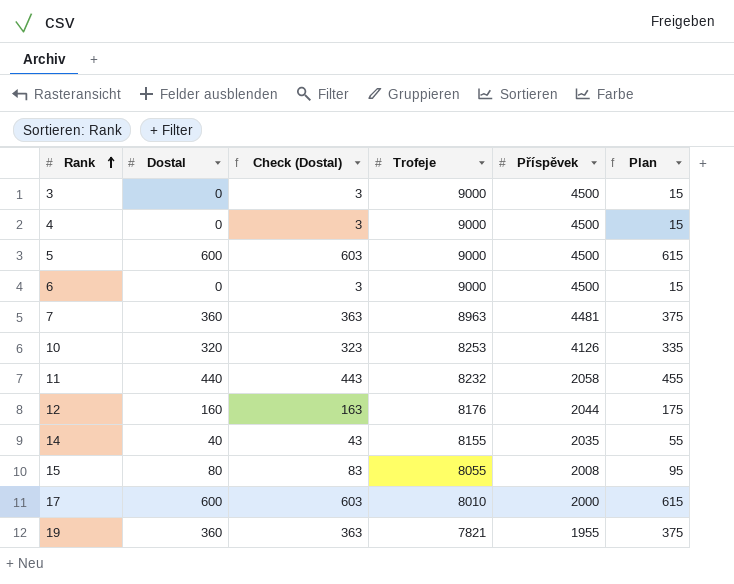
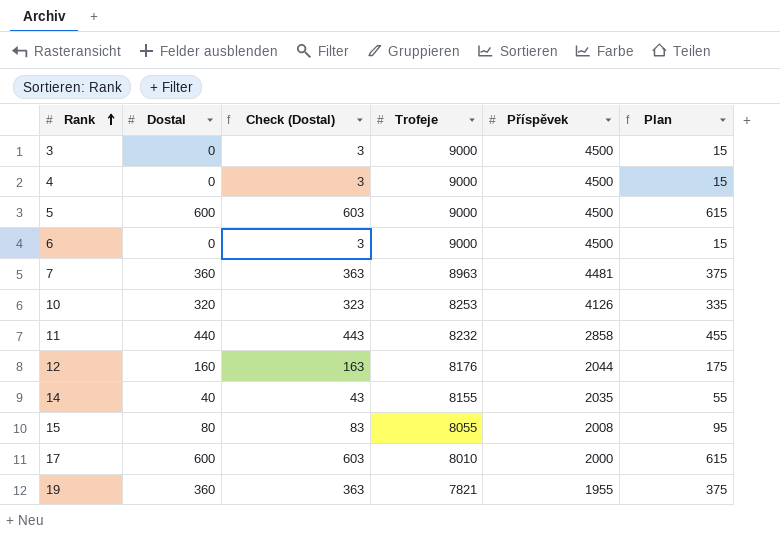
11 | Příspěvek: 2058 -> 2858

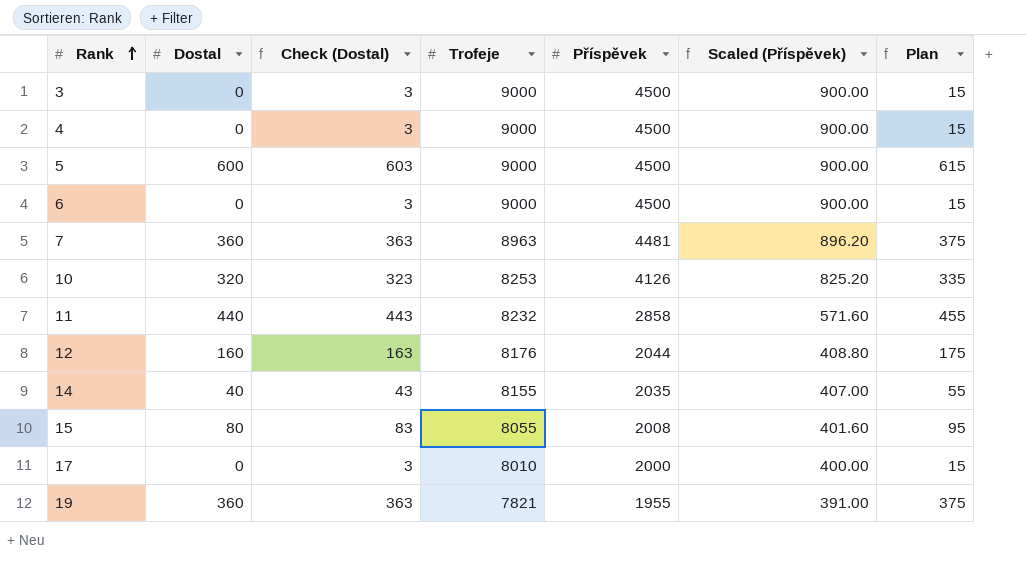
column Scaled (Příspěvek) | formula: none -> [Příspěvek] * 0.2
17 | Dostal: 600 -> 0
17 | Check (Dostal): 603 -> 3
17 | Plan: 615 -> 15

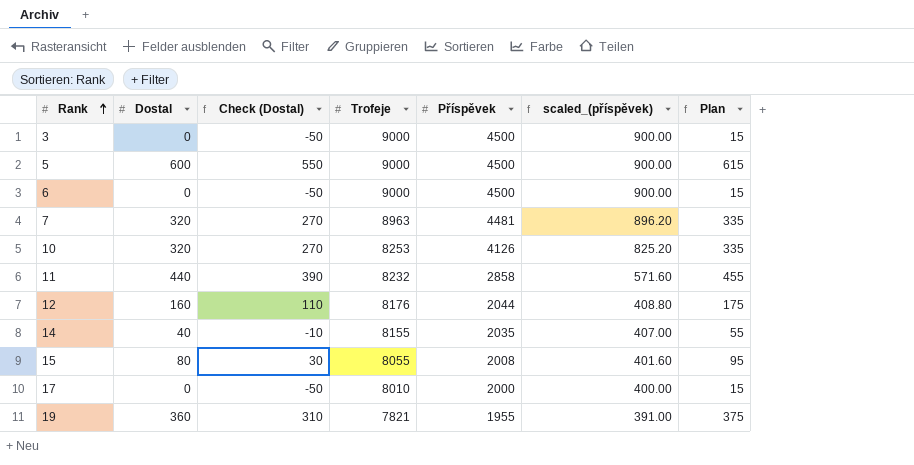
column Check (Dostal) | formula: [Dostal] + 3 -> [Dostal] - 50
column name: Scaled (Příspěvek) -> scaled_(příspěvek)
row 4: 0 | 3 | 9000 | 4500 | 900.00 | 15 -> none
7 | Dostal: 360 -> 320
7 | Plan: 375 -> 335

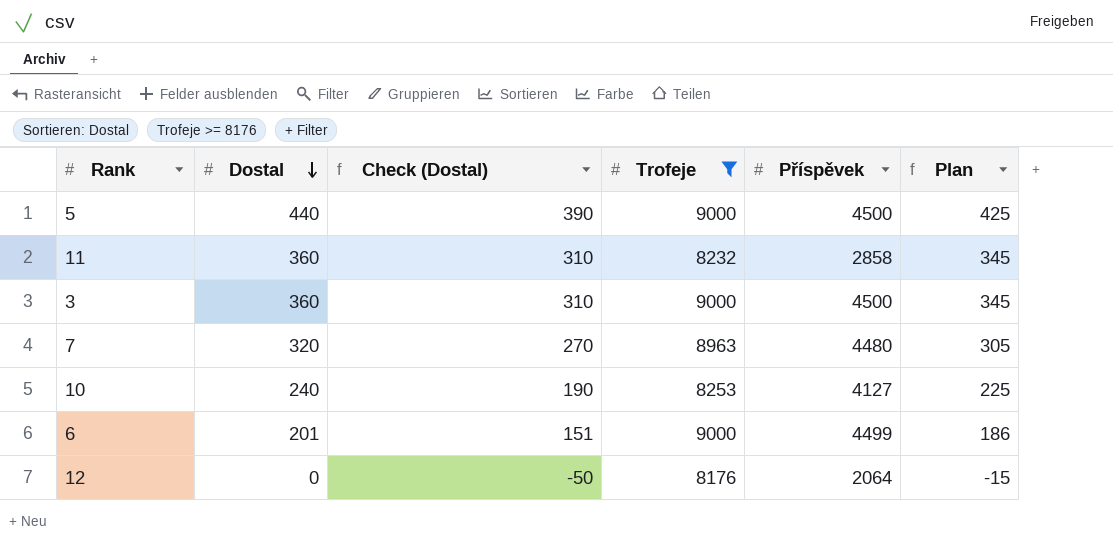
filter: none -> Trofeje >= 8176
row order: Rank ascending -> Dostal descending
column scaled_(příspěvek) | formula: [Příspěvek] * 0.2 -> none
column Plan | formula: [Dostal] + 15 -> [Dostal] - 15
5 | Dostal: 600 -> 440
5 | Check (Dostal): 550 -> 390
11 | Dostal: 440 -> 360
11 | Check (Dostal): 390 -> 310
3 | Dostal: 0 -> 360
3 | Check (Dostal): -50 -> 310
7 | Příspěvek: 4481 -> 4480
10 | Dostal: 320 -> 240
10 | Check (Dostal): 270 -> 190
10 | Příspěvek: 4126 -> 4127
6 | Dostal: 0 -> 201
6 | Check (Dostal): -50 -> 151
6 | Příspěvek: 4500 -> 4499
12 | Dostal: 160 -> 0
12 | Check (Dostal): 110 -> -50
12 | Příspěvek: 2044 -> 2064

